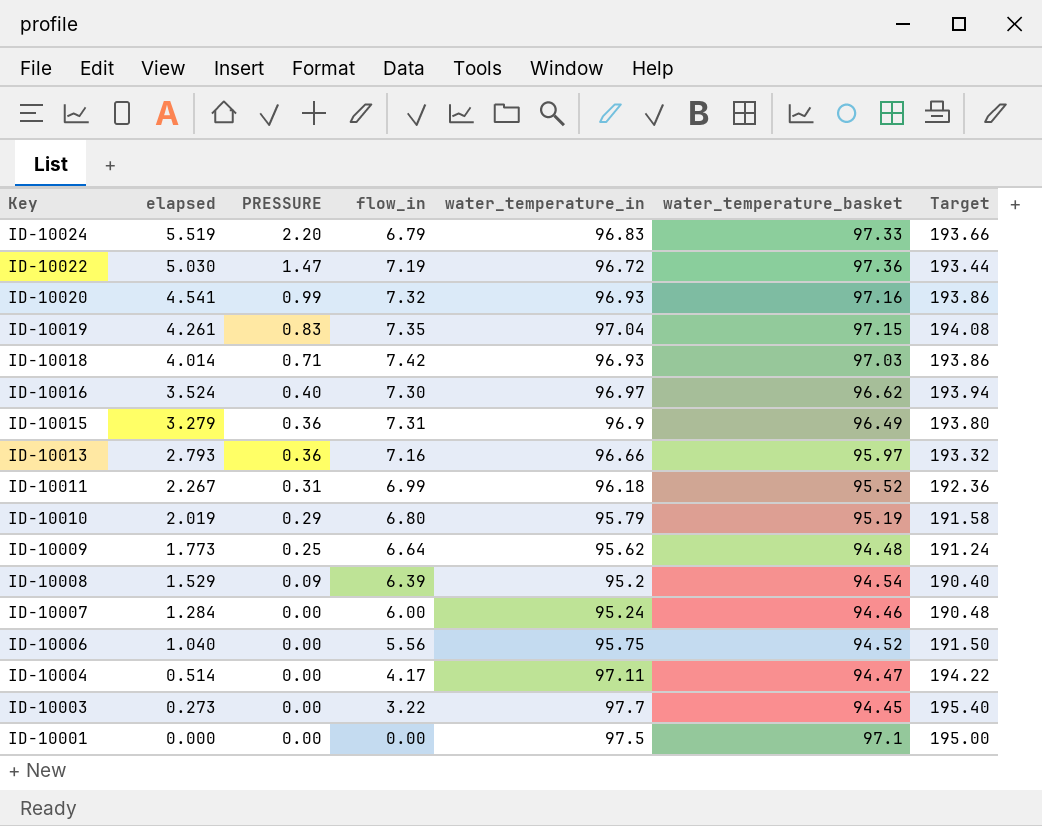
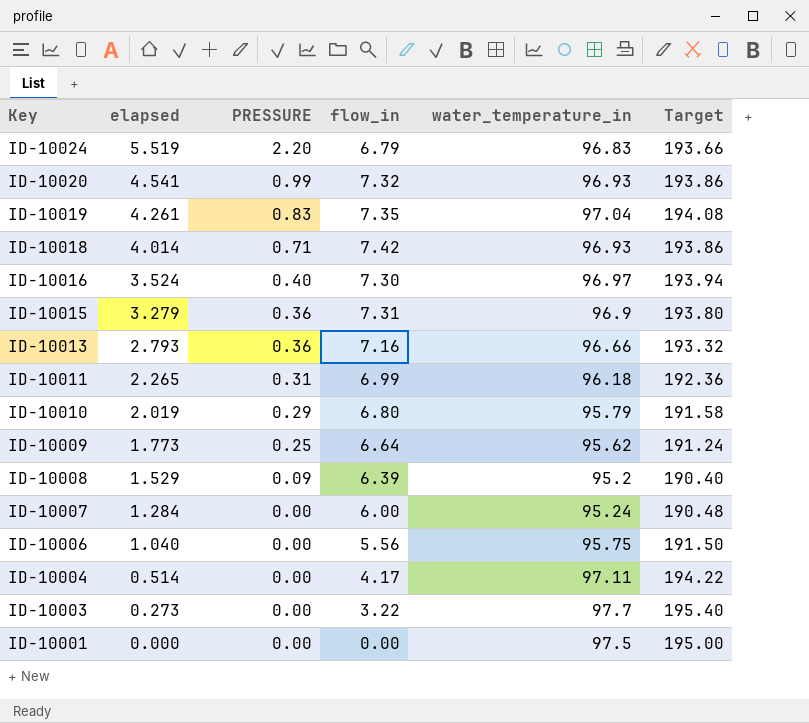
column water_temperature_basket | position: 6 -> none
row ID-10022: 5.030 | 1.47 | 7.19 | 96.72 | 97.36 | 193.44 -> none
ID-10011 | elapsed: 2.267 -> 2.265

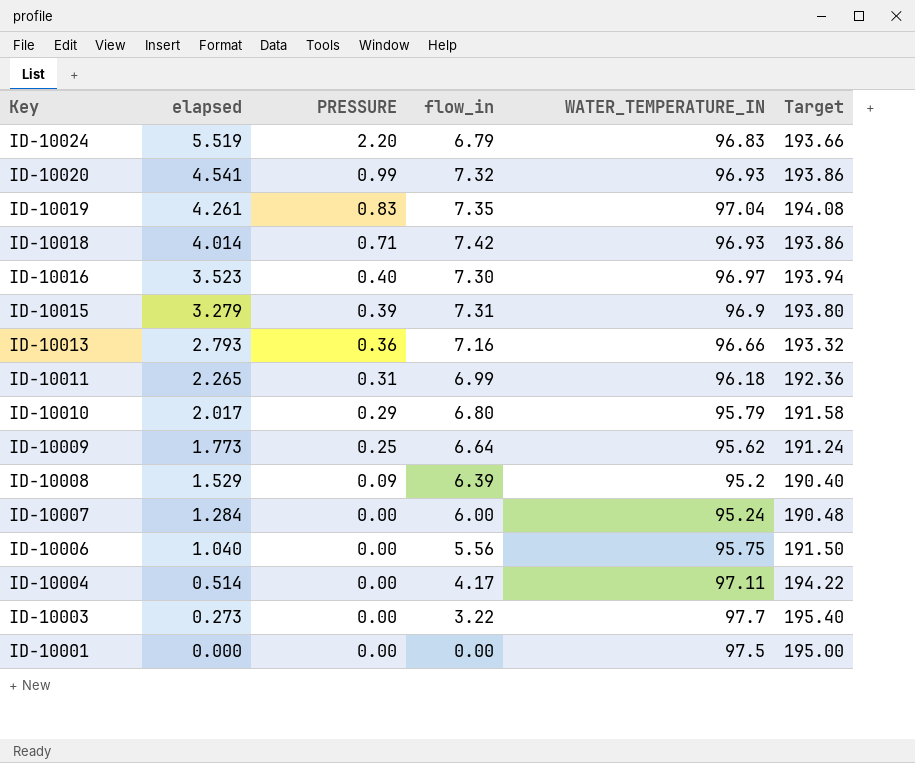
column name: water_temperature_in -> WATER_TEMPERATURE_IN
ID-10016 | elapsed: 3.524 -> 3.523
ID-10015 | PRESSURE: 0.36 -> 0.39
ID-10010 | elapsed: 2.019 -> 2.017

